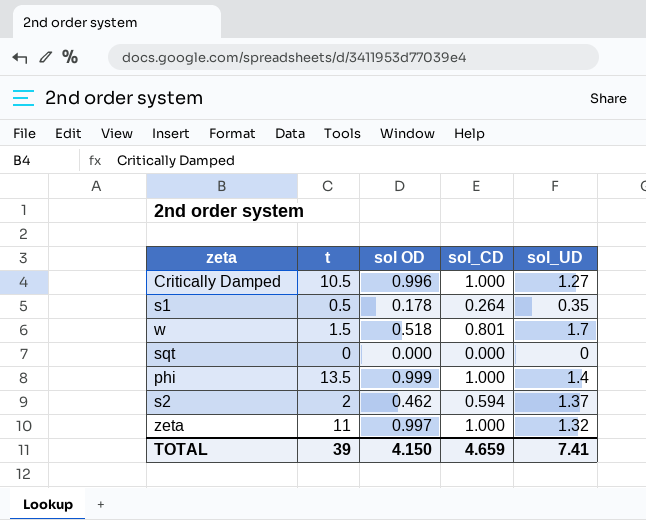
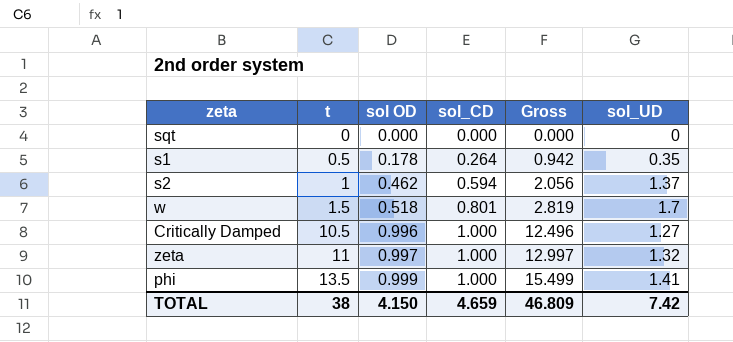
row order: none -> t ascending
column Gross | formula: none -> [t] + [sol OD] + [sol_CD]
s2 | t: 2 -> 1
phi | sol_UD: 1.4 -> 1.41
TOTAL | t: 39 -> 38
TOTAL | sol_UD: 7.41 -> 7.42

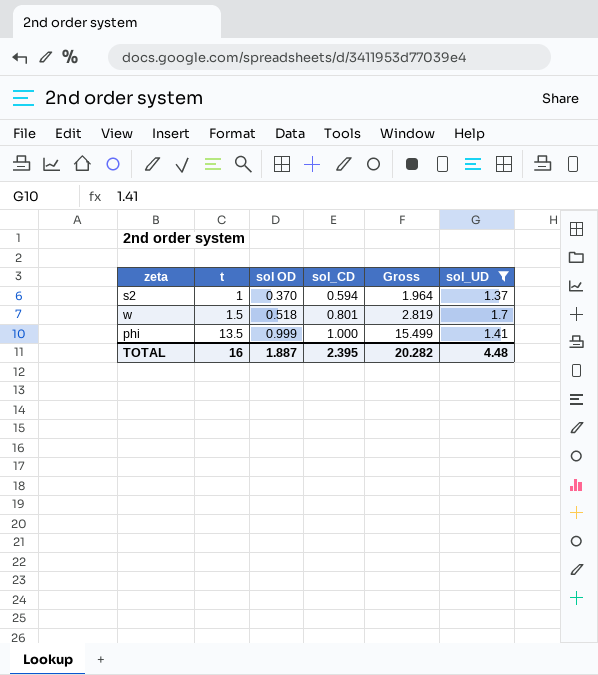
filter: none -> sol_UD >= 1.37
s2 | sol OD: 0.462 -> 0.370
s2 | Gross: 2.056 -> 1.964
TOTAL | t: 38 -> 16
TOTAL | sol OD: 4.150 -> 1.887
TOTAL | sol_CD: 4.659 -> 2.395
TOTAL | Gross: 46.809 -> 20.282
TOTAL | sol_UD: 7.42 -> 4.48

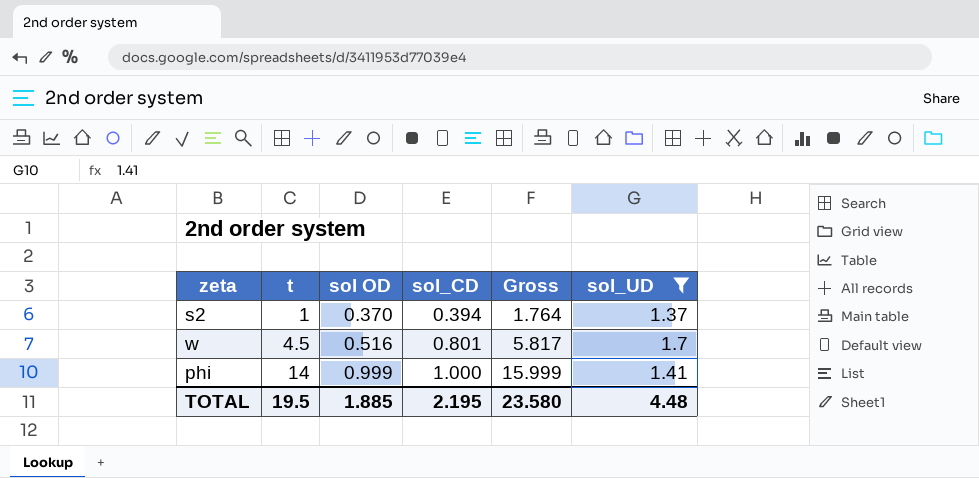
s2 | sol_CD: 0.594 -> 0.394
s2 | Gross: 1.964 -> 1.764
w | t: 1.5 -> 4.5
w | sol OD: 0.518 -> 0.516
w | Gross: 2.819 -> 5.817
phi | t: 13.5 -> 14
phi | Gross: 15.499 -> 15.999
TOTAL | t: 16 -> 19.5
TOTAL | sol OD: 1.887 -> 1.885
TOTAL | sol_CD: 2.395 -> 2.195
TOTAL | Gross: 20.282 -> 23.580

